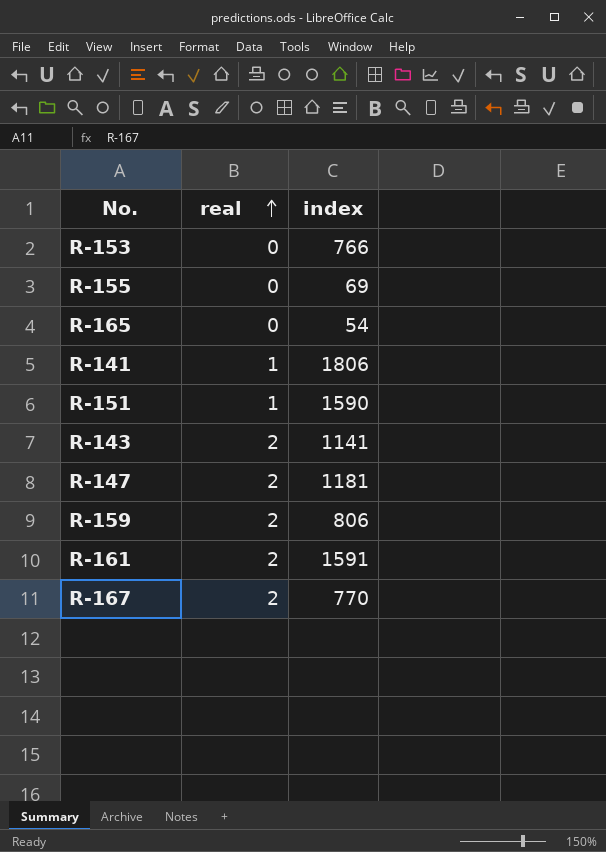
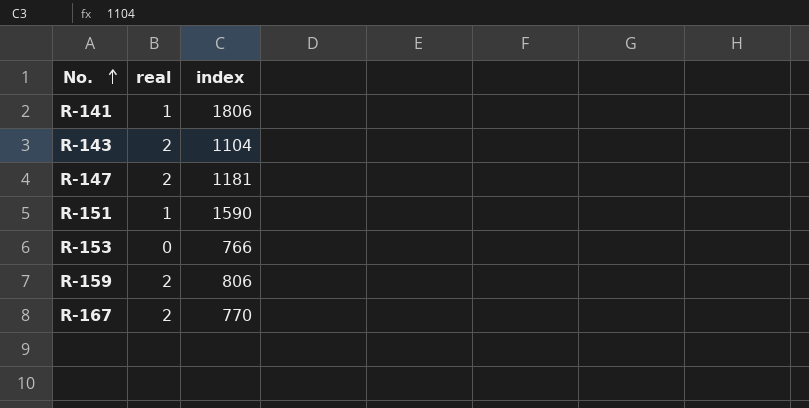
row order: real ascending -> No. ascending
row R-155: 0 | 69 -> none
row R-165: 0 | 54 -> none
row R-161: 2 | 1591 -> none
R-143 | index: 1141 -> 1104

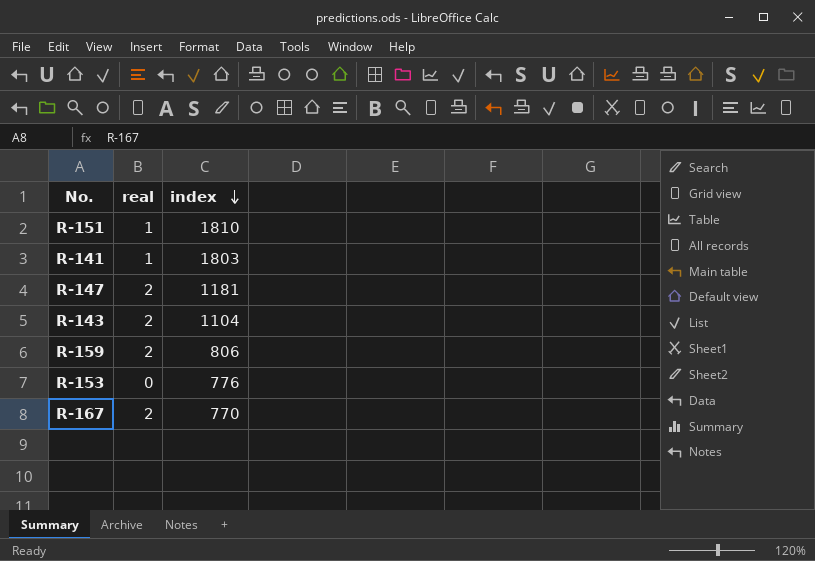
row order: No. ascending -> index descending
R-151 | index: 1590 -> 1810
R-141 | index: 1806 -> 1803
R-153 | index: 766 -> 776

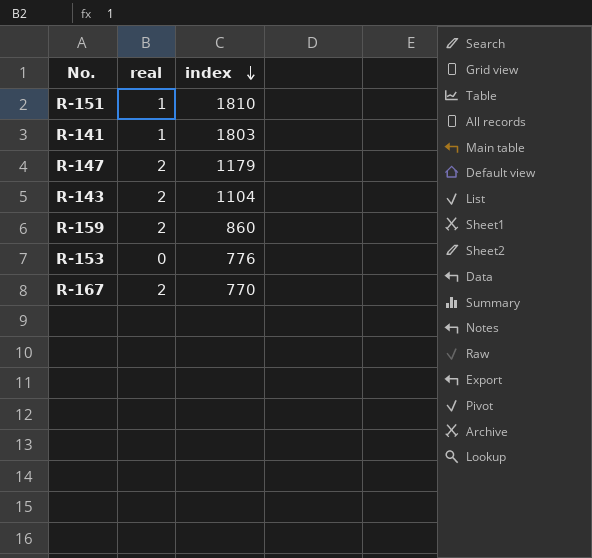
R-147 | index: 1181 -> 1179
R-159 | index: 806 -> 860

